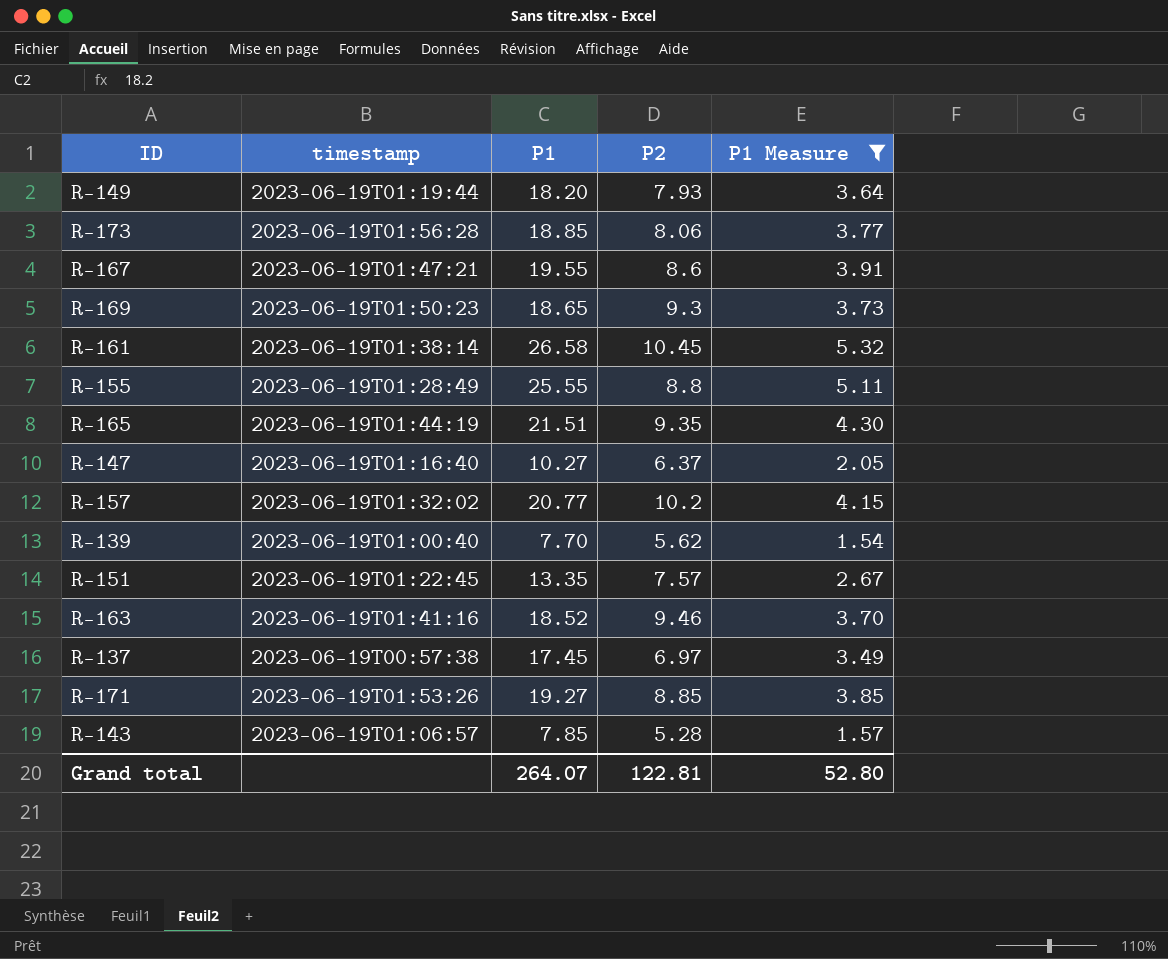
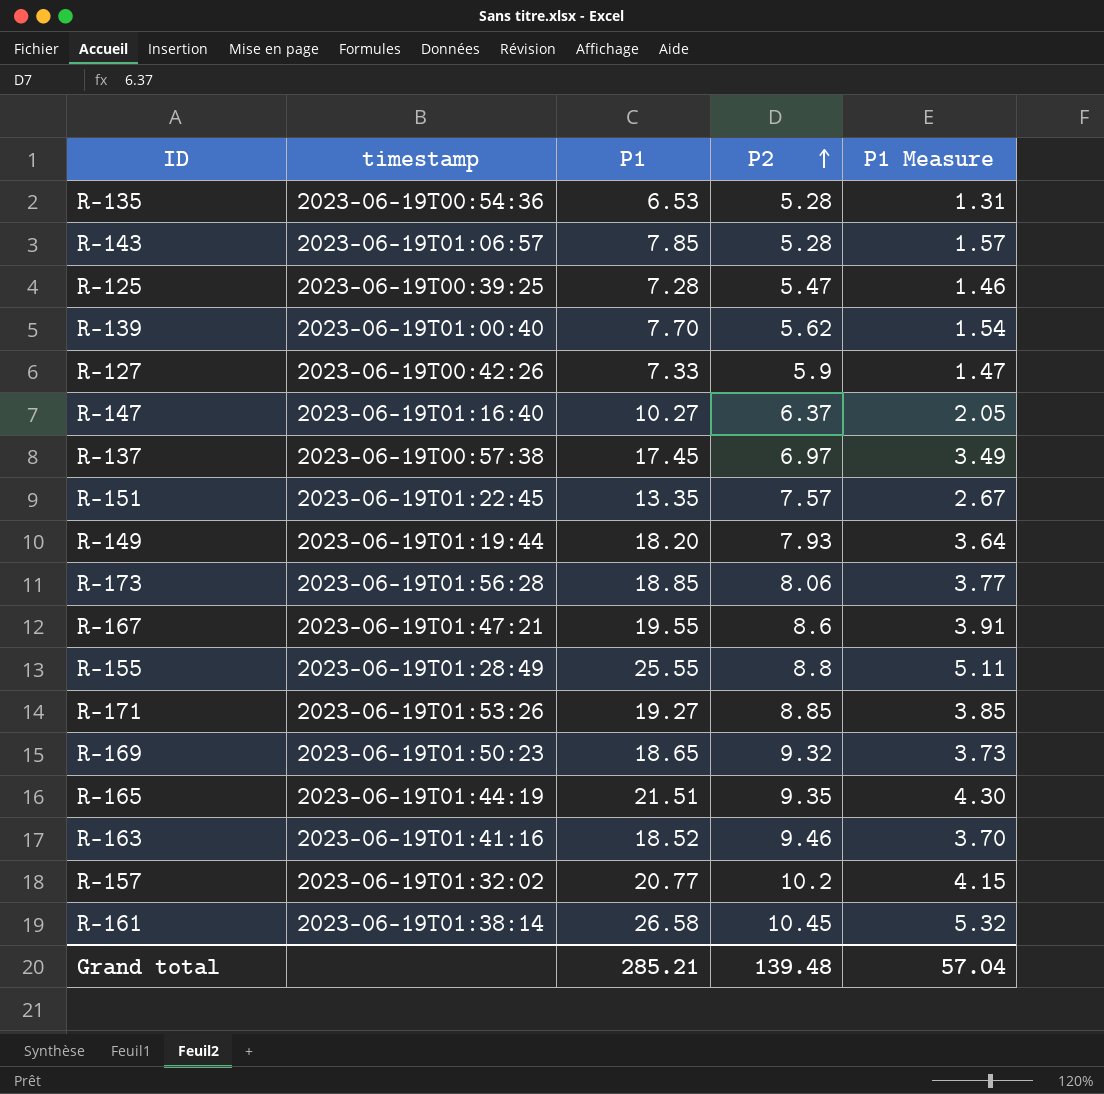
filter: P1 Measure >= 1.54 -> none
row order: none -> P2 ascending
R-169 | P2: 9.3 -> 9.32
Grand total | P1: 264.07 -> 285.21
Grand total | P2: 122.81 -> 139.48
Grand total | P1 Measure: 52.80 -> 57.04

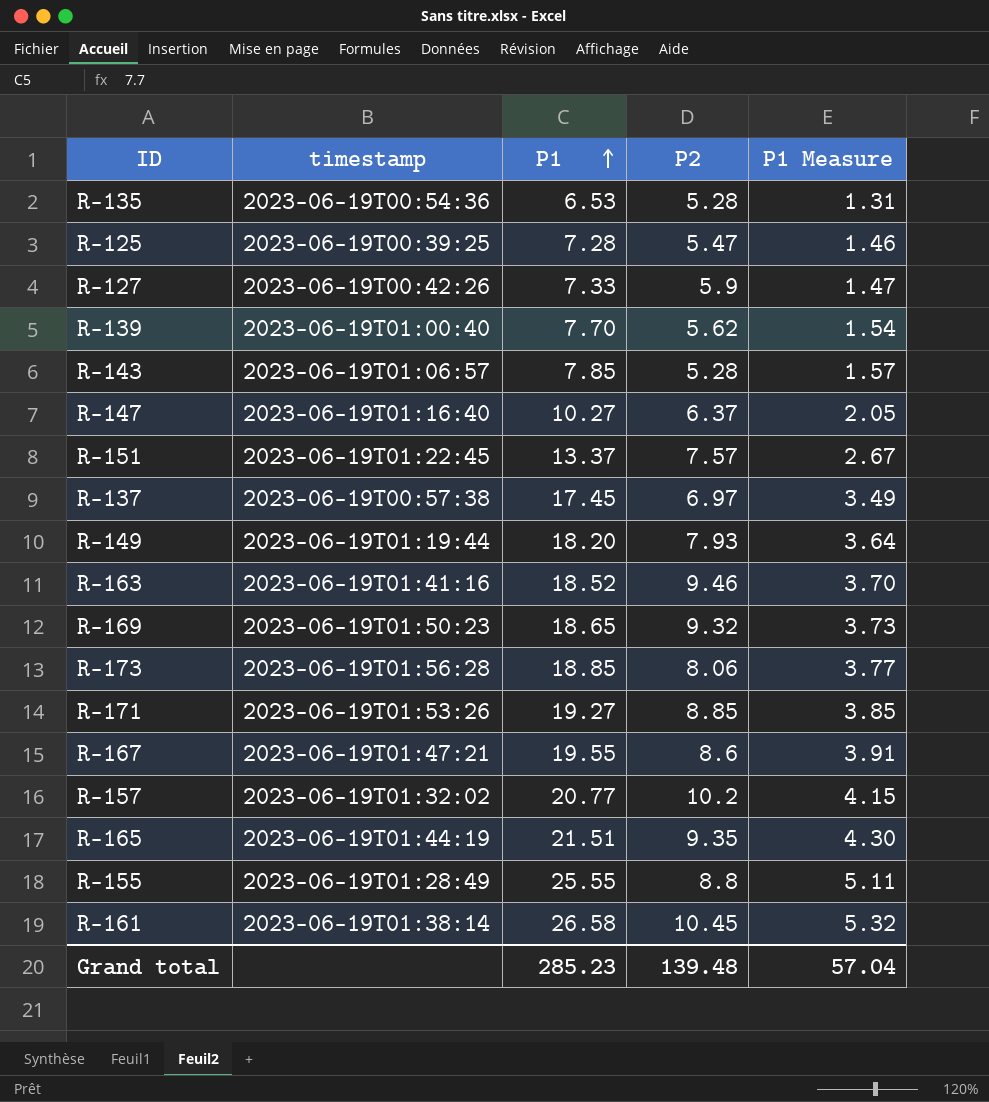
row order: P2 ascending -> P1 ascending
R-151 | P1: 13.35 -> 13.37
Grand total | P1: 285.21 -> 285.23

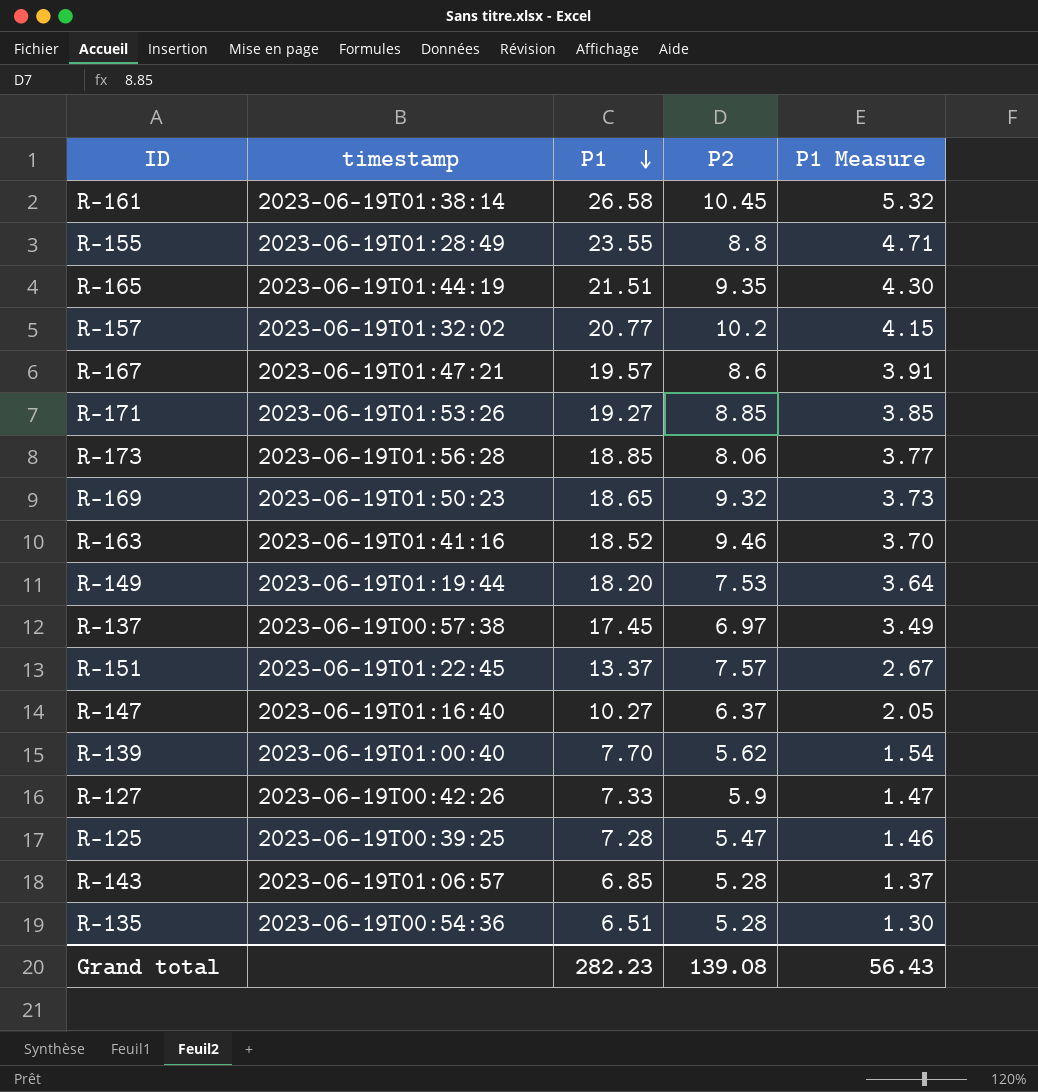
row order: P1 ascending -> P1 descending
R-155 | P1: 25.55 -> 23.55
R-155 | P1 Measure: 5.11 -> 4.71
R-167 | P1: 19.55 -> 19.57
R-149 | P2: 7.93 -> 7.53
R-143 | P1: 7.85 -> 6.85
R-143 | P1 Measure: 1.57 -> 1.37
R-135 | P1: 6.53 -> 6.51
R-135 | P1 Measure: 1.31 -> 1.30
Grand total | P1: 285.23 -> 282.23
Grand total | P2: 139.48 -> 139.08
Grand total | P1 Measure: 57.04 -> 56.43

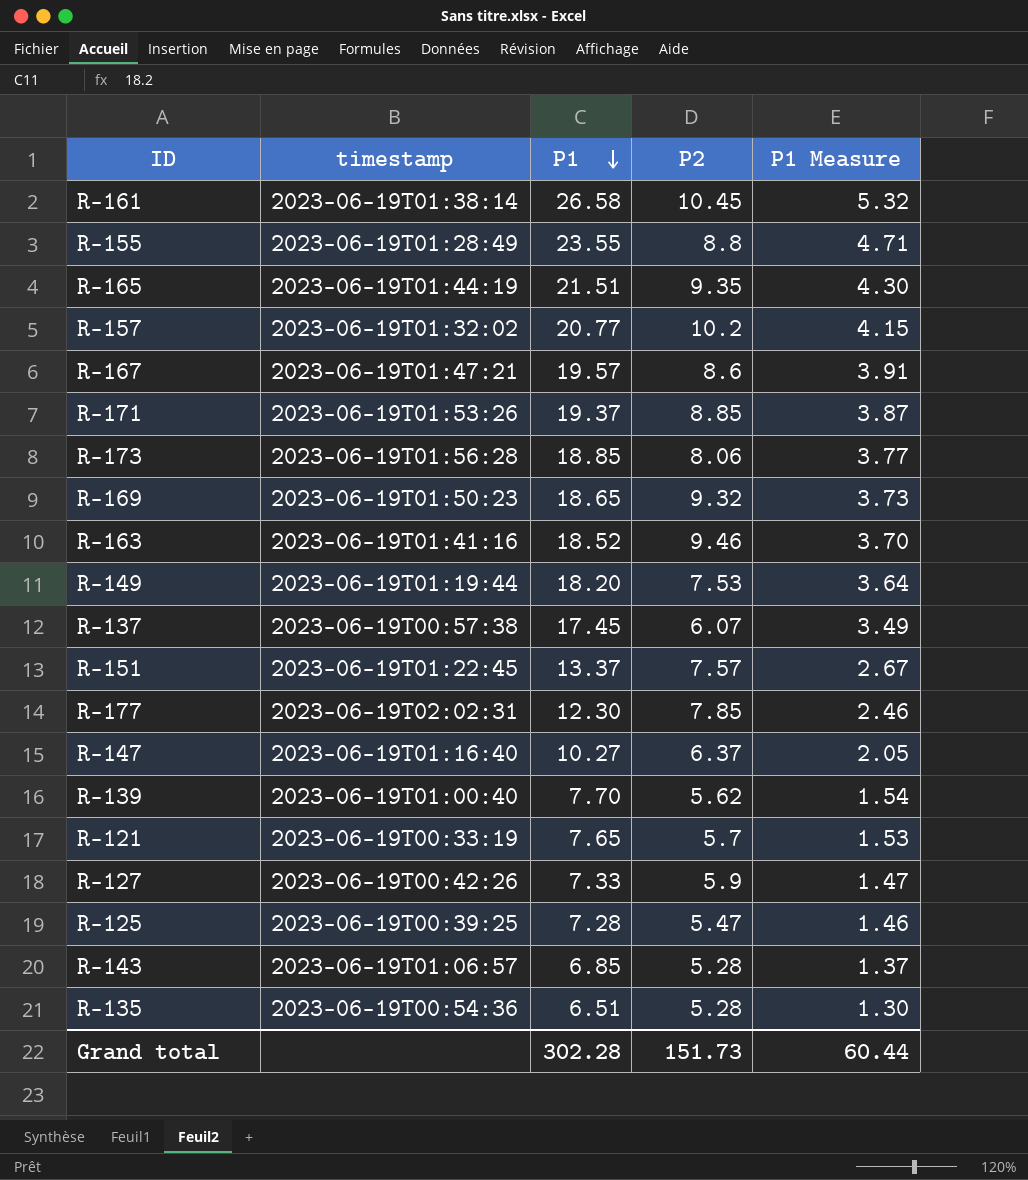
R-171 | P1: 19.27 -> 19.37
R-171 | P1 Measure: 3.85 -> 3.87
R-137 | P2: 6.97 -> 6.07
row R-177: none -> 2023-06-19T02:02:31 | 12.30 | 7.85 | 2.46
row R-121: none -> 2023-06-19T00:33:19 | 7.65 | 5.7 | 1.53
Grand total | P1: 282.23 -> 302.28
Grand total | P2: 139.08 -> 151.73
Grand total | P1 Measure: 56.43 -> 60.44

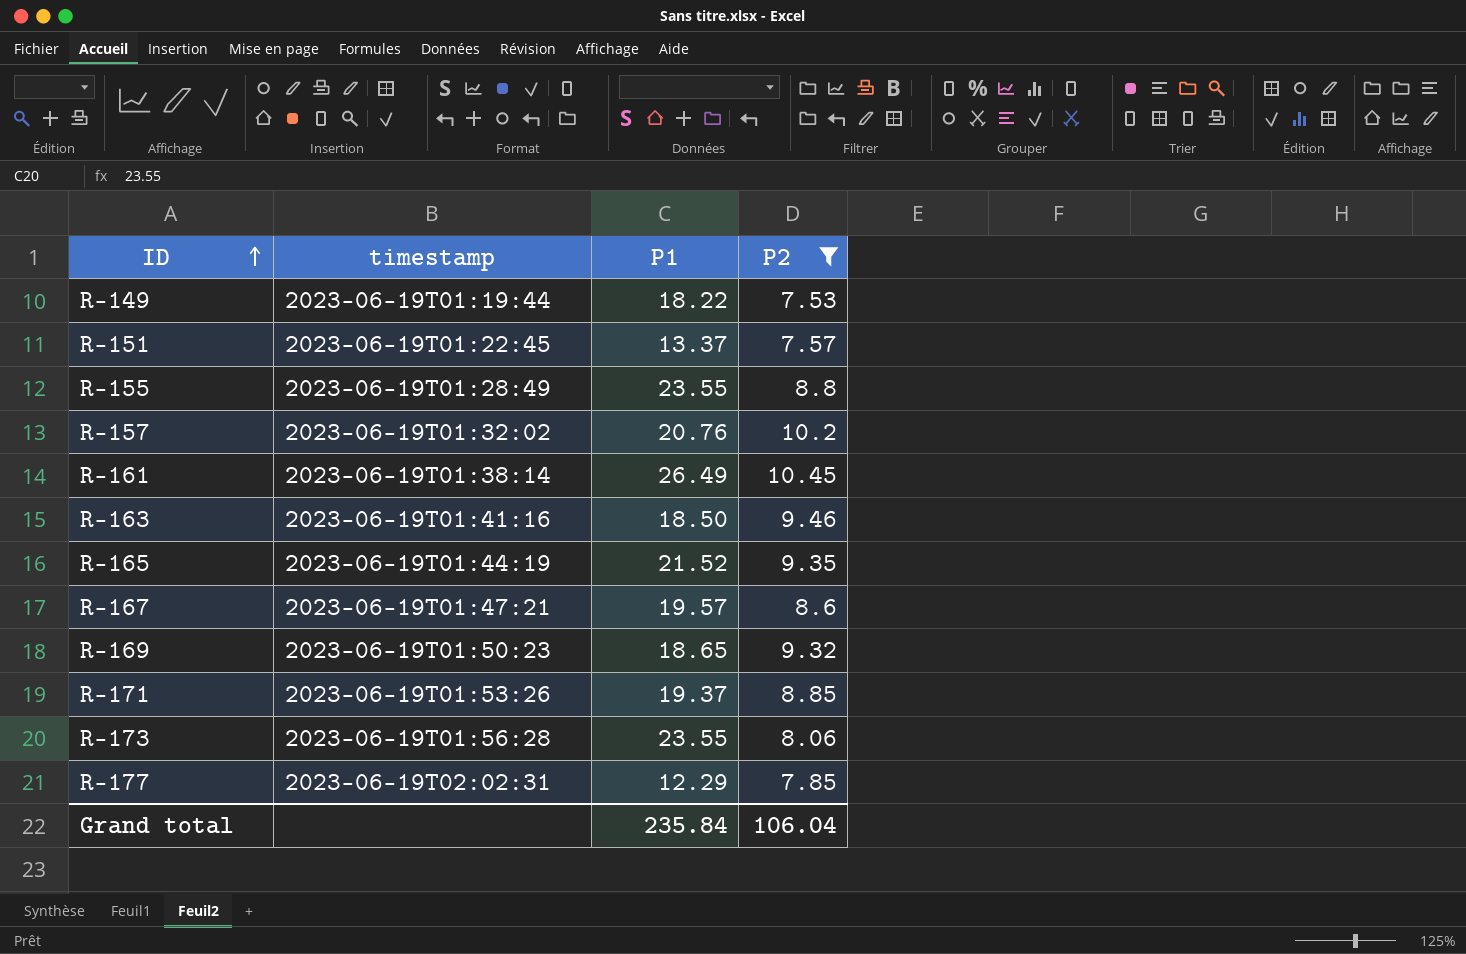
filter: none -> P2 >= 7.53
row order: P1 descending -> ID ascending
column P1 Measure | formula: [P1] * 0.2 -> none
R-149 | P1: 18.20 -> 18.22
R-157 | P1: 20.77 -> 20.76
R-161 | P1: 26.58 -> 26.49
R-163 | P1: 18.52 -> 18.50
R-165 | P1: 21.51 -> 21.52
R-173 | P1: 18.85 -> 23.55
R-177 | P1: 12.30 -> 12.29
Grand total | P1: 302.28 -> 235.84
Grand total | P2: 151.73 -> 106.04

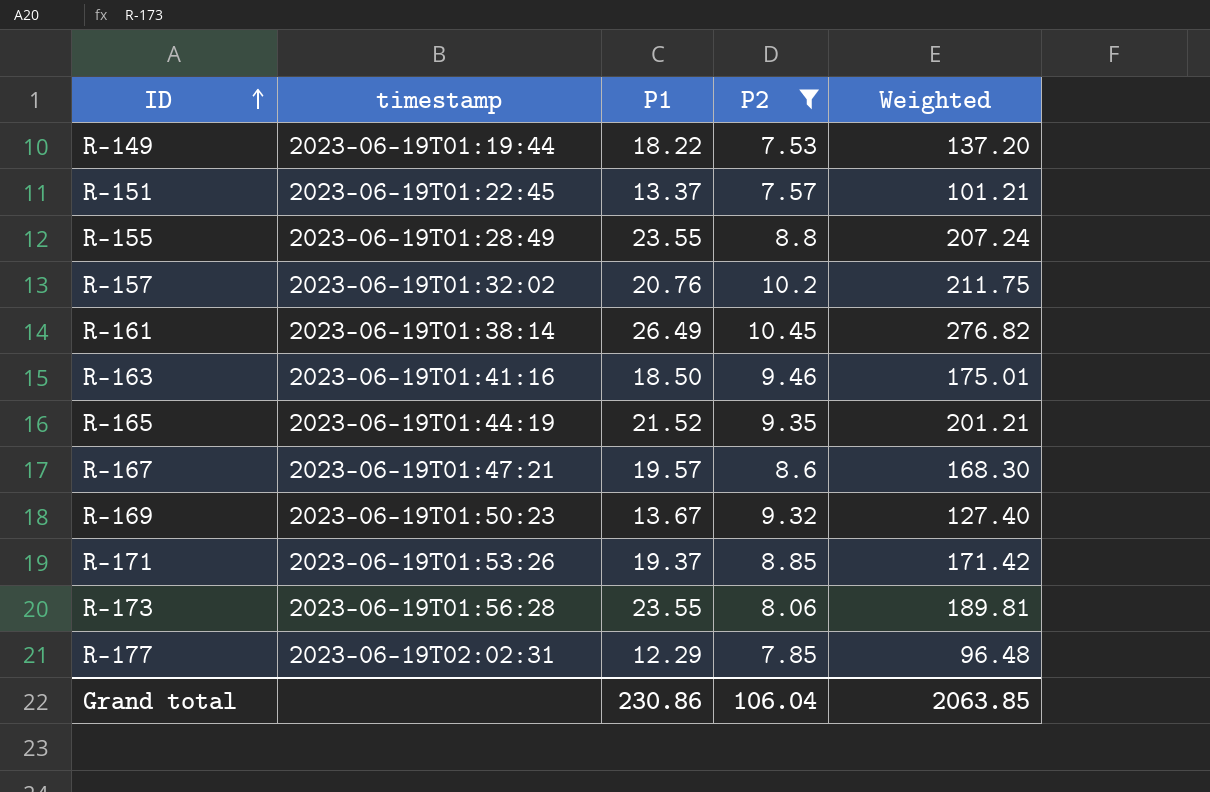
column Weighted | formula: none -> [P1] * [P2]
R-169 | P1: 18.65 -> 13.67
Grand total | P1: 235.84 -> 230.86

